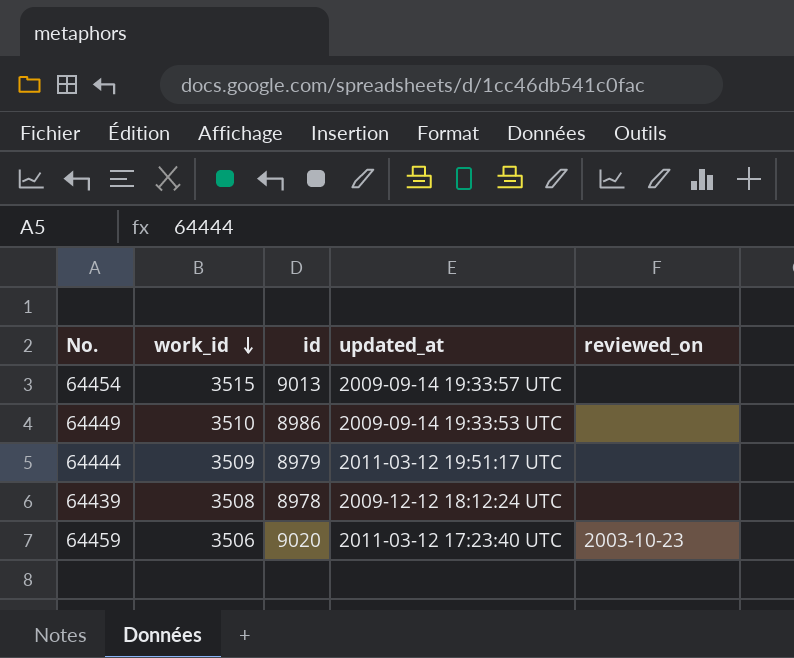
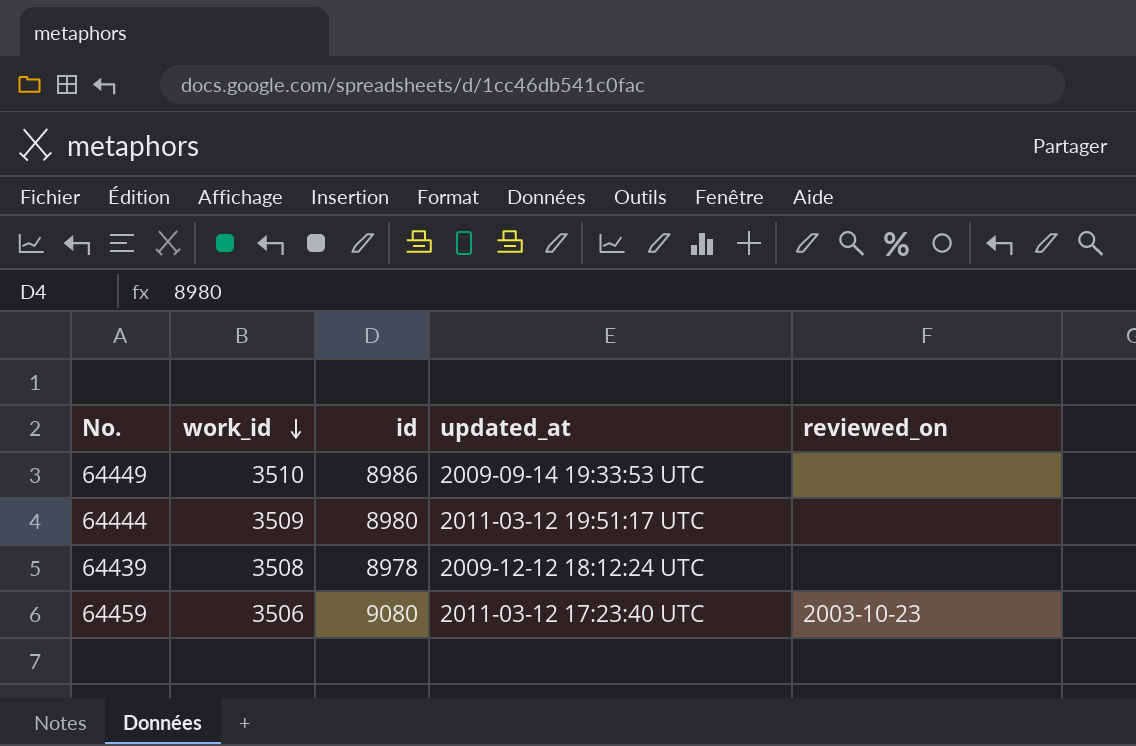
row 64454: 3515 | 9013 | 2009-09-14 19:33:57 UTC | none -> none
64444 | id: 8979 -> 8980
64459 | id: 9020 -> 9080

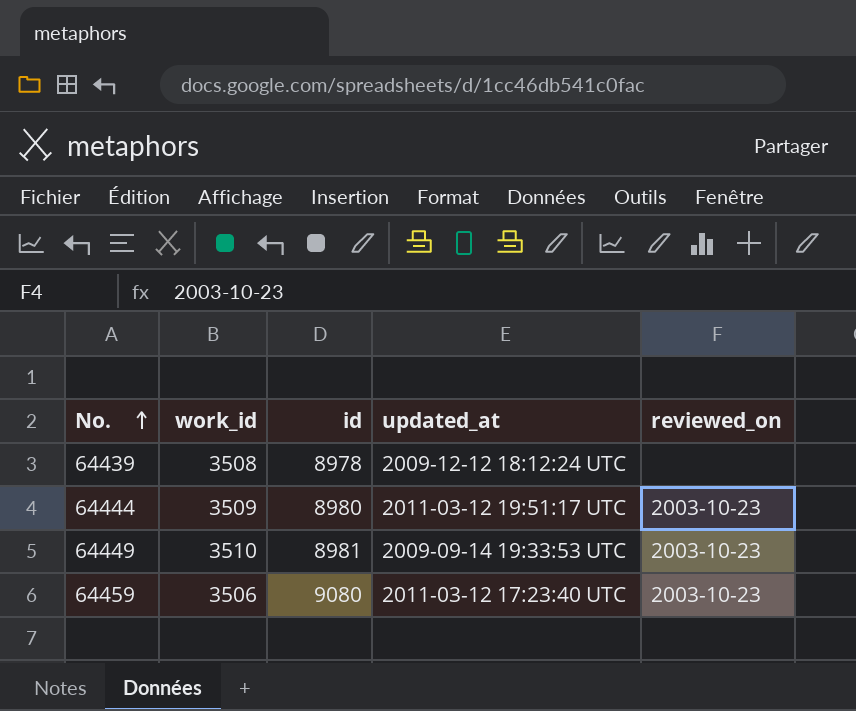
row order: work_id descending -> No. ascending
64444 | reviewed_on: none -> 2003-10-23
64449 | id: 8986 -> 8981
64449 | reviewed_on: none -> 2003-10-23

